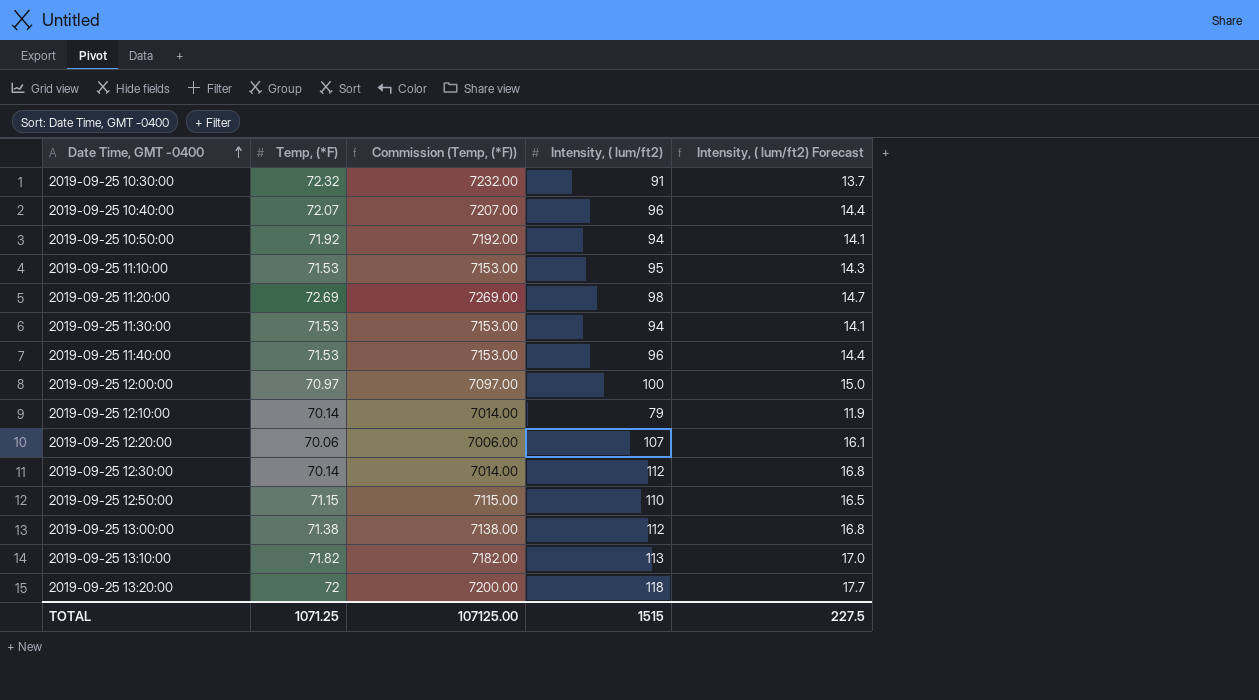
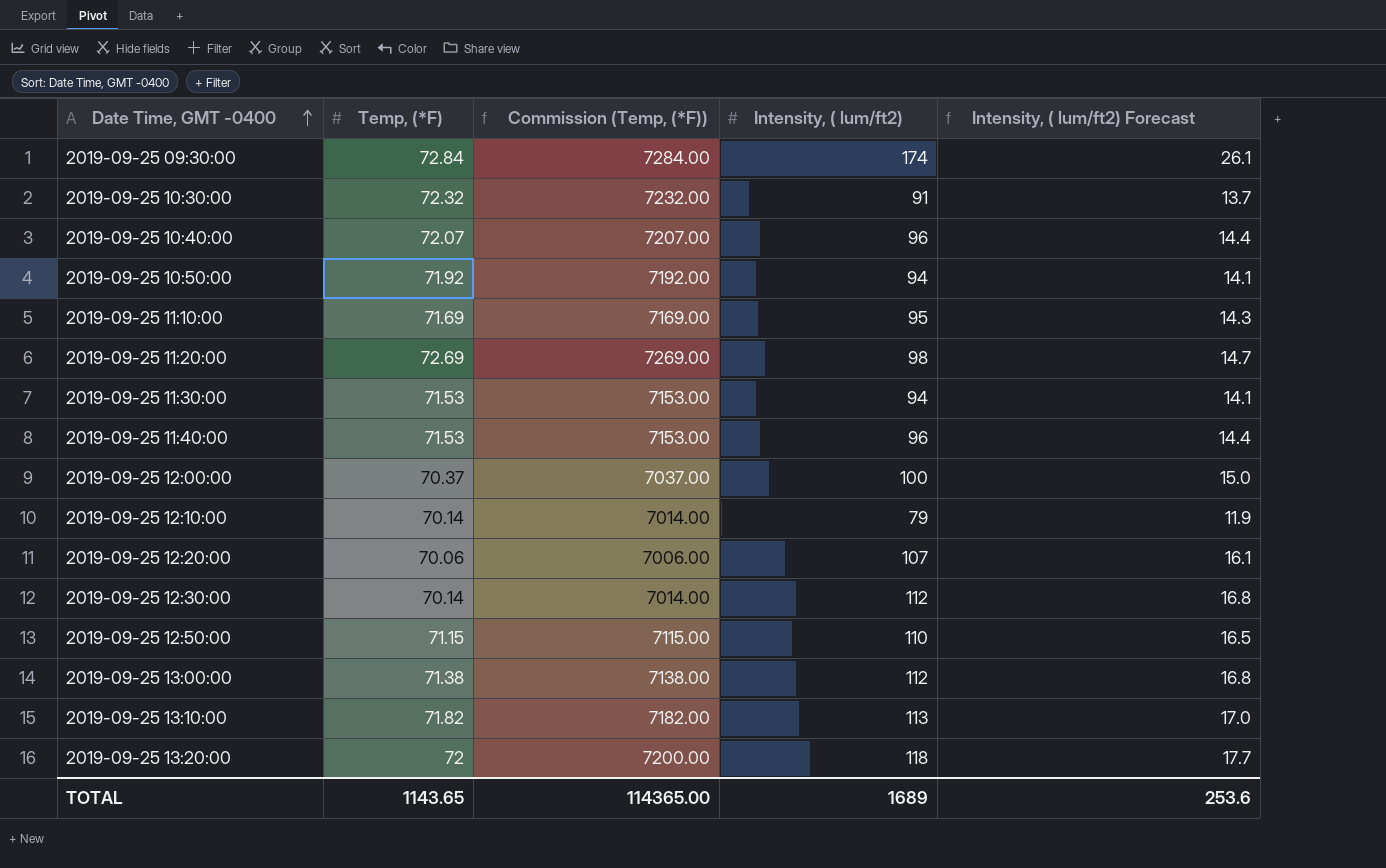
row 2019-09-25 09:30:00: none -> 72.84 | 7284.00 | 174 | 26.1
2019-09-25 11:10:00 | Temp, (*F): 71.53 -> 71.69
2019-09-25 11:10:00 | Commission (Temp, (*F)): 7153.00 -> 7169.00
2019-09-25 12:00:00 | Temp, (*F): 70.97 -> 70.37
2019-09-25 12:00:00 | Commission (Temp, (*F)): 7097.00 -> 7037.00
TOTAL | Temp, (*F): 1071.25 -> 1143.65
TOTAL | Commission (Temp, (*F)): 107125.00 -> 114365.00
TOTAL | Intensity, ( lum/ft2): 1515 -> 1689
TOTAL | Intensity, ( lum/ft2) Forecast: 227.5 -> 253.6

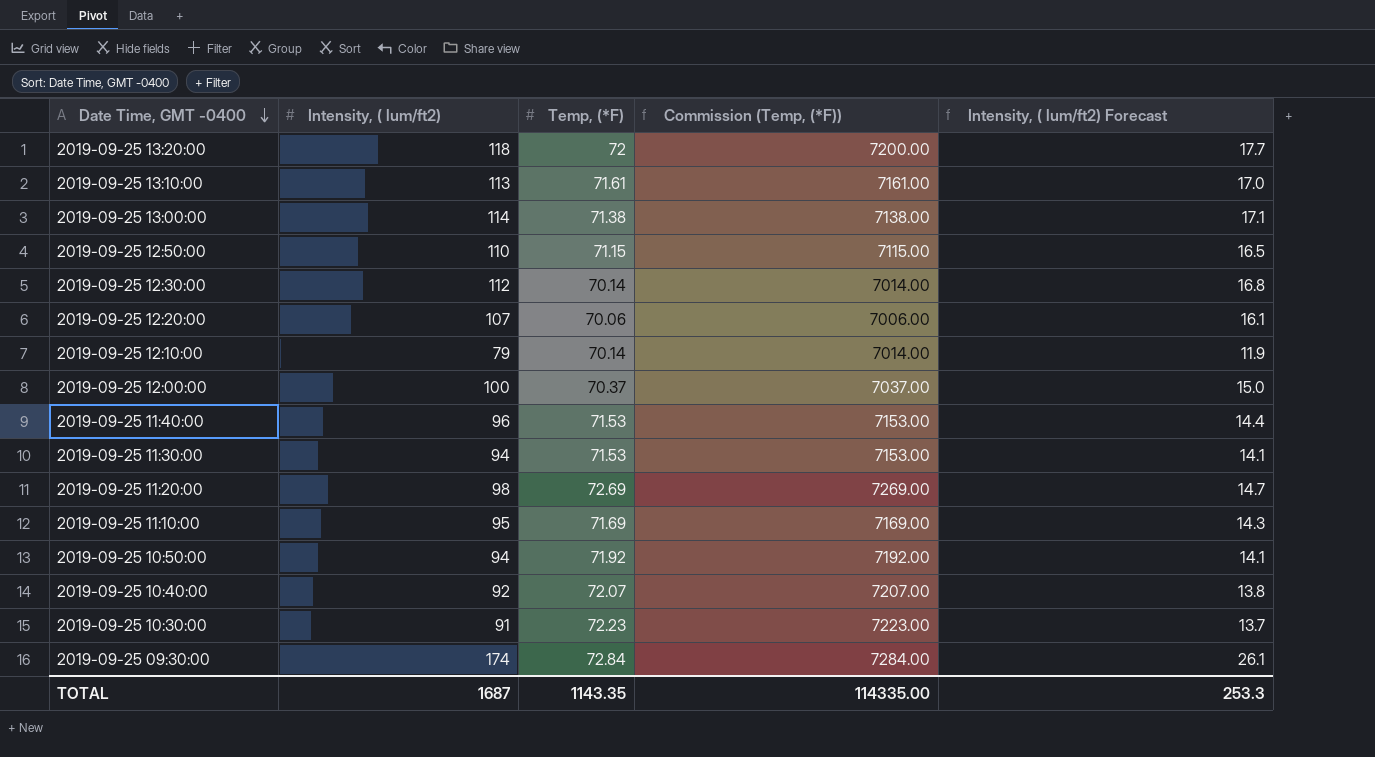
row order: Date Time, GMT -0400 ascending -> Date Time, GMT -0400 descending
column Intensity, ( lum/ft2) | position: 4 -> 2
2019-09-25 13:10:00 | Temp, (*F): 71.82 -> 71.61
2019-09-25 13:10:00 | Commission (Temp, (*F)): 7182.00 -> 7161.00
2019-09-25 13:00:00 | Intensity, ( lum/ft2): 112 -> 114
2019-09-25 13:00:00 | Intensity, ( lum/ft2) Forecast: 16.8 -> 17.1
2019-09-25 10:40:00 | Intensity, ( lum/ft2): 96 -> 92
2019-09-25 10:40:00 | Intensity, ( lum/ft2) Forecast: 14.4 -> 13.8
2019-09-25 10:30:00 | Temp, (*F): 72.32 -> 72.23
2019-09-25 10:30:00 | Commission (Temp, (*F)): 7232.00 -> 7223.00
TOTAL | Intensity, ( lum/ft2): 1689 -> 1687
TOTAL | Temp, (*F): 1143.65 -> 1143.35
TOTAL | Commission (Temp, (*F)): 114365.00 -> 114335.00
TOTAL | Intensity, ( lum/ft2) Forecast: 253.6 -> 253.3

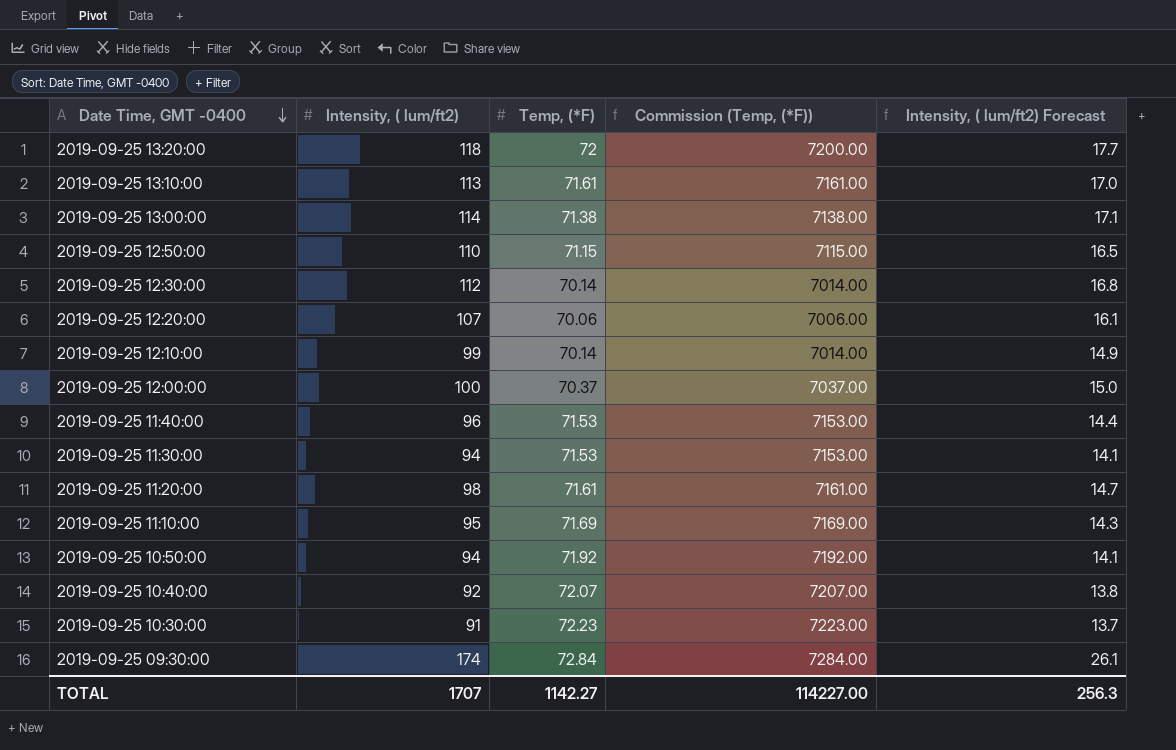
2019-09-25 12:10:00 | Intensity, ( lum/ft2): 79 -> 99
2019-09-25 12:10:00 | Intensity, ( lum/ft2) Forecast: 11.9 -> 14.9
2019-09-25 11:20:00 | Temp, (*F): 72.69 -> 71.61
2019-09-25 11:20:00 | Commission (Temp, (*F)): 7269.00 -> 7161.00
TOTAL | Intensity, ( lum/ft2): 1687 -> 1707
TOTAL | Temp, (*F): 1143.35 -> 1142.27
TOTAL | Commission (Temp, (*F)): 114335.00 -> 114227.00
TOTAL | Intensity, ( lum/ft2) Forecast: 253.3 -> 256.3

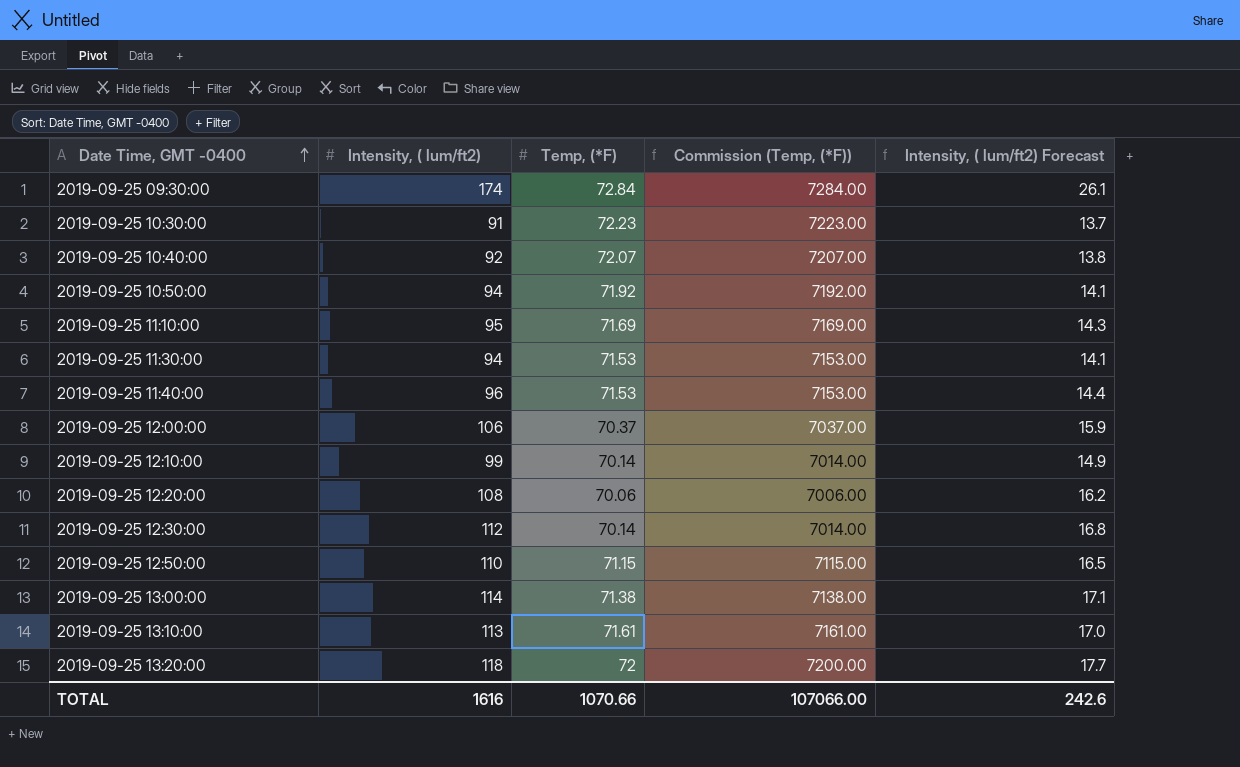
row order: Date Time, GMT -0400 descending -> Date Time, GMT -0400 ascending
row 2019-09-25 11:20:00: 98 | 71.61 | 7161.00 | 14.7 -> none
2019-09-25 12:00:00 | Intensity, ( lum/ft2): 100 -> 106
2019-09-25 12:00:00 | Intensity, ( lum/ft2) Forecast: 15.0 -> 15.9
2019-09-25 12:20:00 | Intensity, ( lum/ft2): 107 -> 108
2019-09-25 12:20:00 | Intensity, ( lum/ft2) Forecast: 16.1 -> 16.2
TOTAL | Intensity, ( lum/ft2): 1707 -> 1616
TOTAL | Temp, (*F): 1142.27 -> 1070.66
TOTAL | Commission (Temp, (*F)): 114227.00 -> 107066.00
TOTAL | Intensity, ( lum/ft2) Forecast: 256.3 -> 242.6

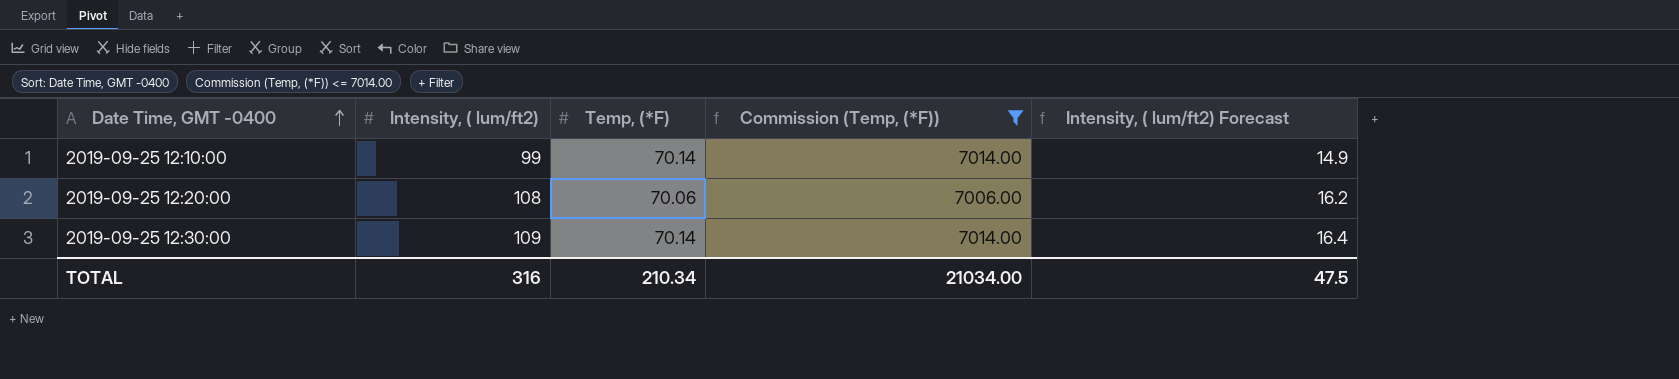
filter: none -> Commission (Temp, (*F)) <= 7014.00
2019-09-25 12:30:00 | Intensity, ( lum/ft2): 112 -> 109
2019-09-25 12:30:00 | Intensity, ( lum/ft2) Forecast: 16.8 -> 16.4
TOTAL | Intensity, ( lum/ft2): 1616 -> 316
TOTAL | Temp, (*F): 1070.66 -> 210.34
TOTAL | Commission (Temp, (*F)): 107066.00 -> 21034.00
TOTAL | Intensity, ( lum/ft2) Forecast: 242.6 -> 47.5

